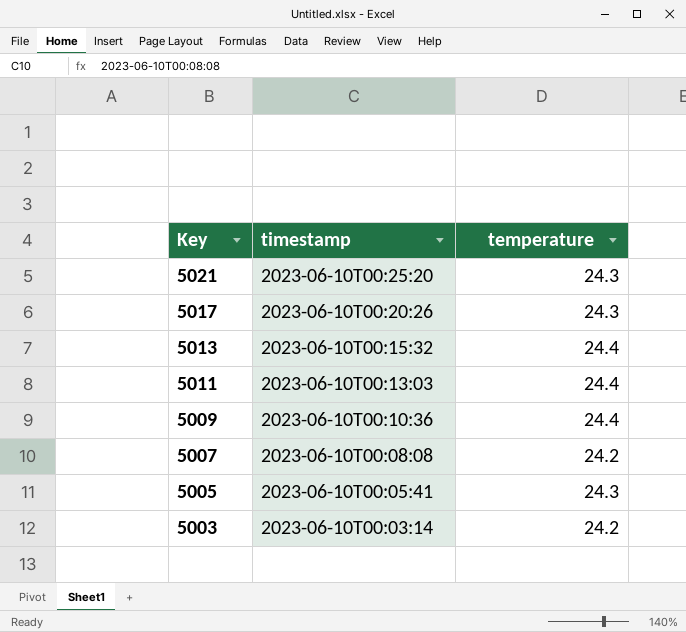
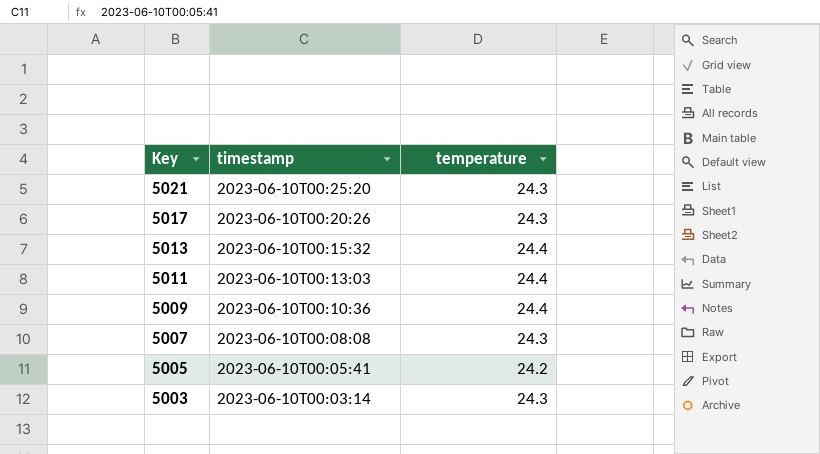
5007 | temperature: 24.2 -> 24.3
5005 | temperature: 24.3 -> 24.2
5003 | temperature: 24.2 -> 24.3

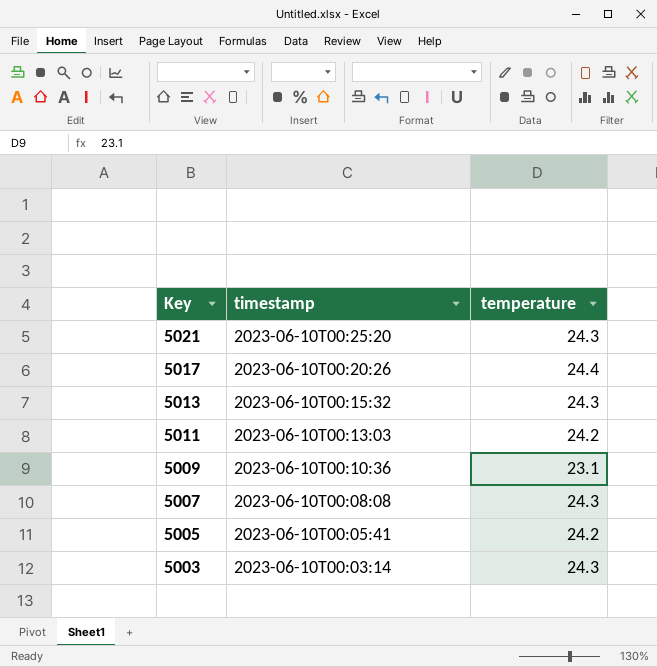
5017 | temperature: 24.3 -> 24.4
5013 | temperature: 24.4 -> 24.3
5011 | temperature: 24.4 -> 24.2
5009 | temperature: 24.4 -> 23.1

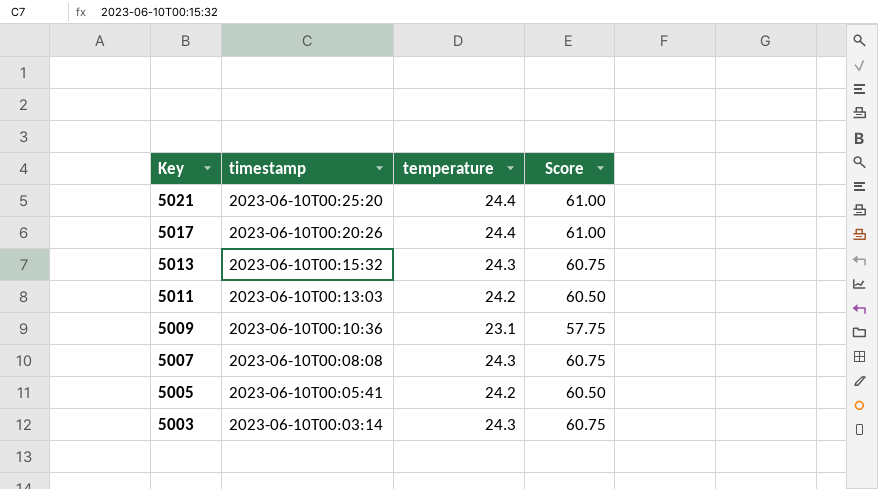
column Score | formula: none -> [temperature] * 2.5
5021 | temperature: 24.3 -> 24.4

